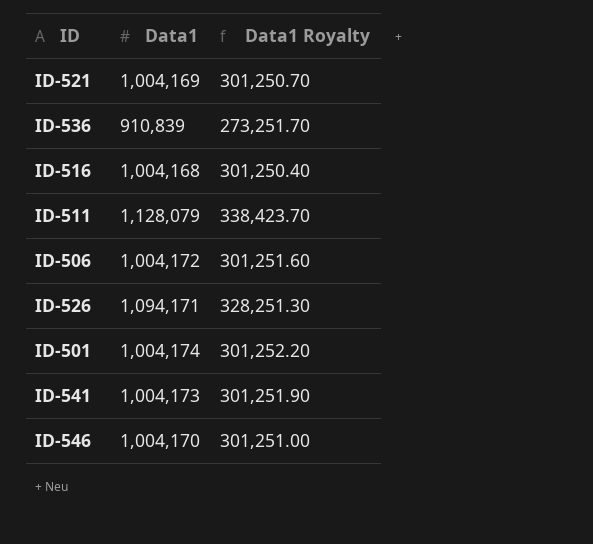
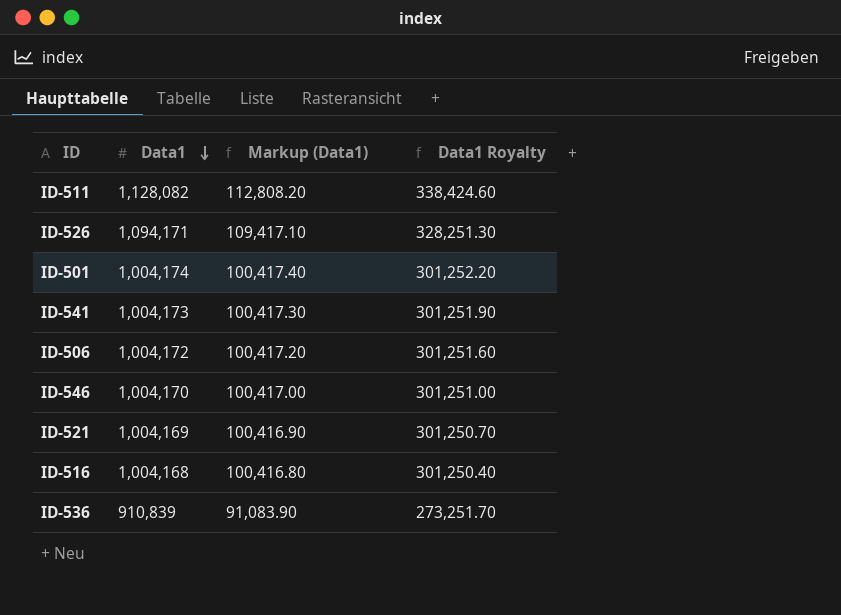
row order: none -> Data1 descending
column Markup (Data1) | formula: none -> [Data1] * 0.1
ID-511 | Data1: 1,128,079 -> 1,128,082
ID-511 | Data1 Royalty: 338,423.70 -> 338,424.60

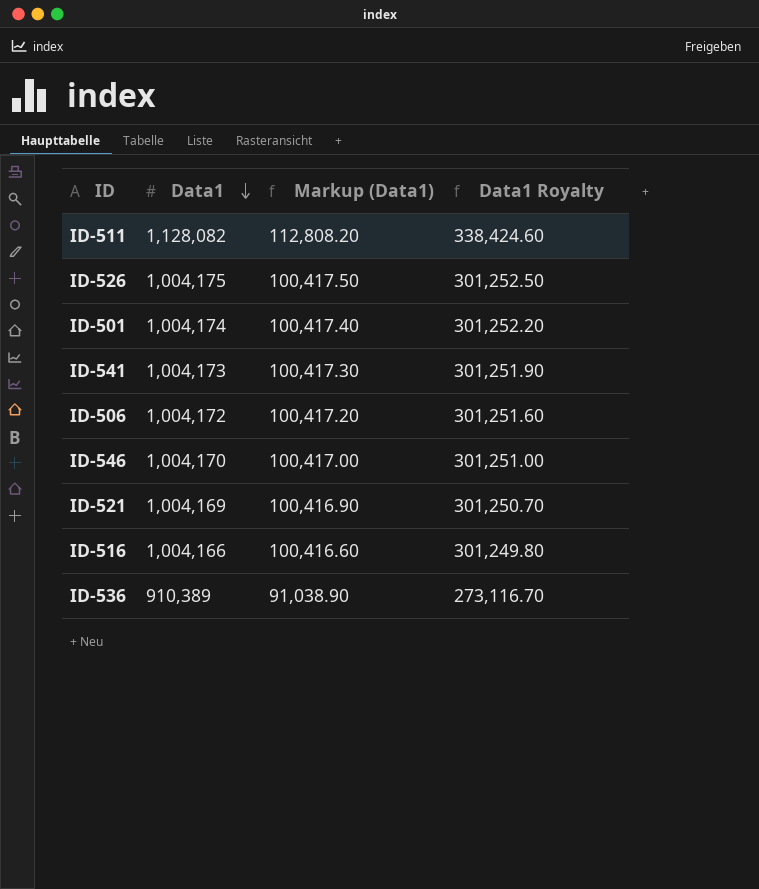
ID-526 | Data1: 1,094,171 -> 1,004,175
ID-526 | Markup (Data1): 109,417.10 -> 100,417.50
ID-526 | Data1 Royalty: 328,251.30 -> 301,252.50
ID-516 | Data1: 1,004,168 -> 1,004,166
ID-516 | Markup (Data1): 100,416.80 -> 100,416.60
ID-516 | Data1 Royalty: 301,250.40 -> 301,249.80
ID-536 | Data1: 910,839 -> 910,389
ID-536 | Markup (Data1): 91,083.90 -> 91,038.90
ID-536 | Data1 Royalty: 273,251.70 -> 273,116.70

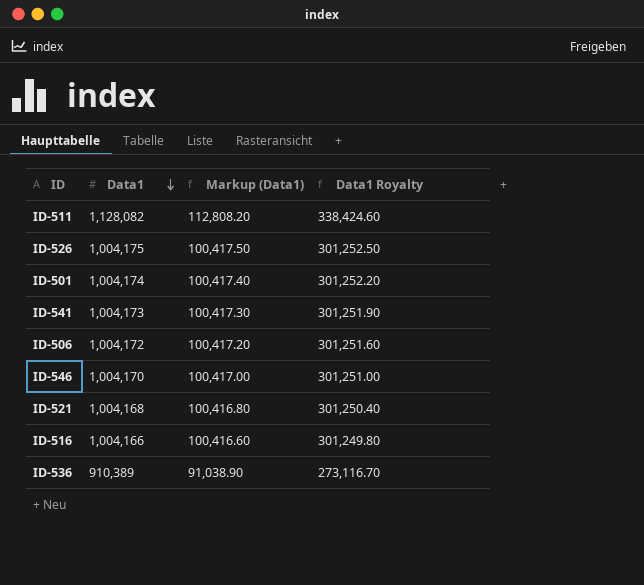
ID-521 | Data1: 1,004,169 -> 1,004,168
ID-521 | Markup (Data1): 100,416.90 -> 100,416.80
ID-521 | Data1 Royalty: 301,250.70 -> 301,250.40

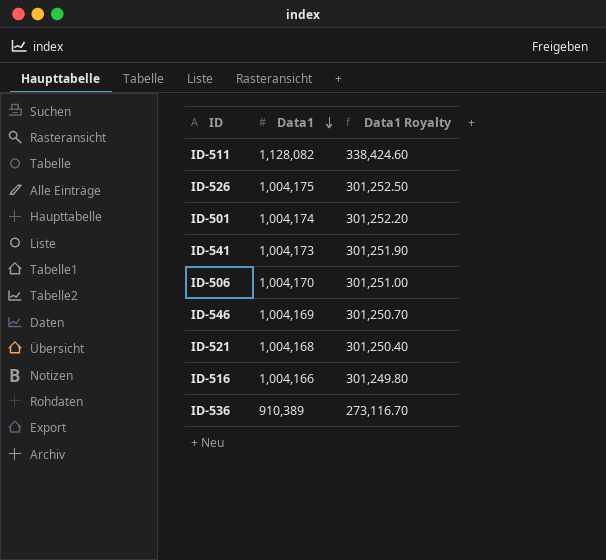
column Markup (Data1) | formula: [Data1] * 0.1 -> none
ID-506 | Data1: 1,004,172 -> 1,004,170
ID-506 | Data1 Royalty: 301,251.60 -> 301,251.00
ID-546 | Data1: 1,004,170 -> 1,004,169
ID-546 | Data1 Royalty: 301,251.00 -> 301,250.70

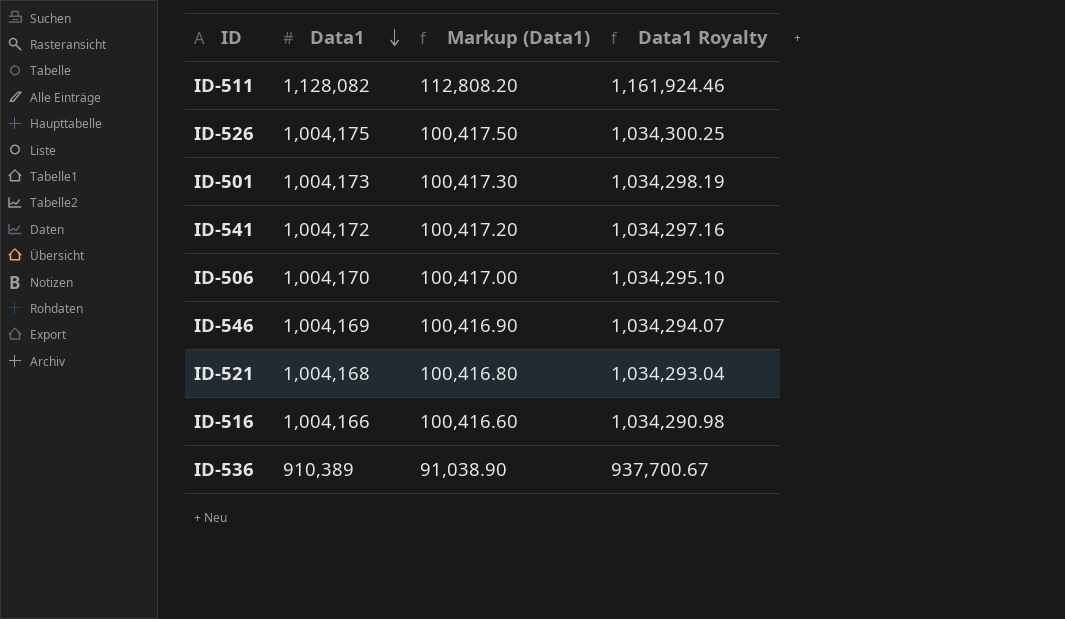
column Markup (Data1) | formula: none -> [Data1] * 0.1
column Data1 Royalty | formula: [Data1] * 0.3 -> [Data1] * 1.03
ID-501 | Data1: 1,004,174 -> 1,004,173
ID-541 | Data1: 1,004,173 -> 1,004,172

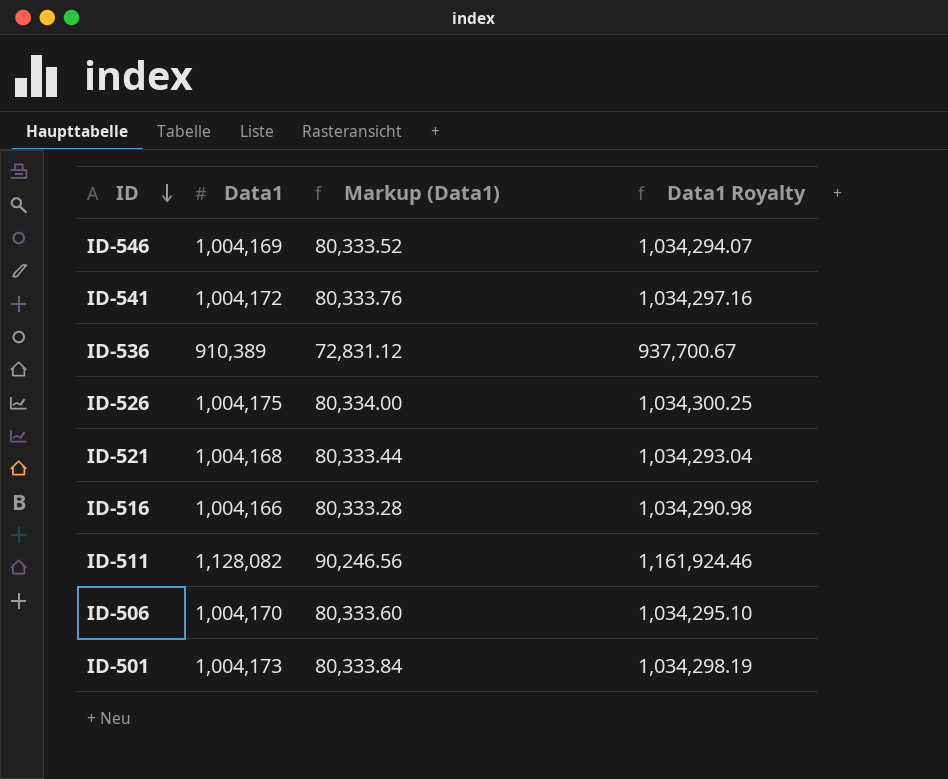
row order: Data1 descending -> ID descending
column Markup (Data1) | formula: [Data1] * 0.1 -> [Data1] * 0.08

